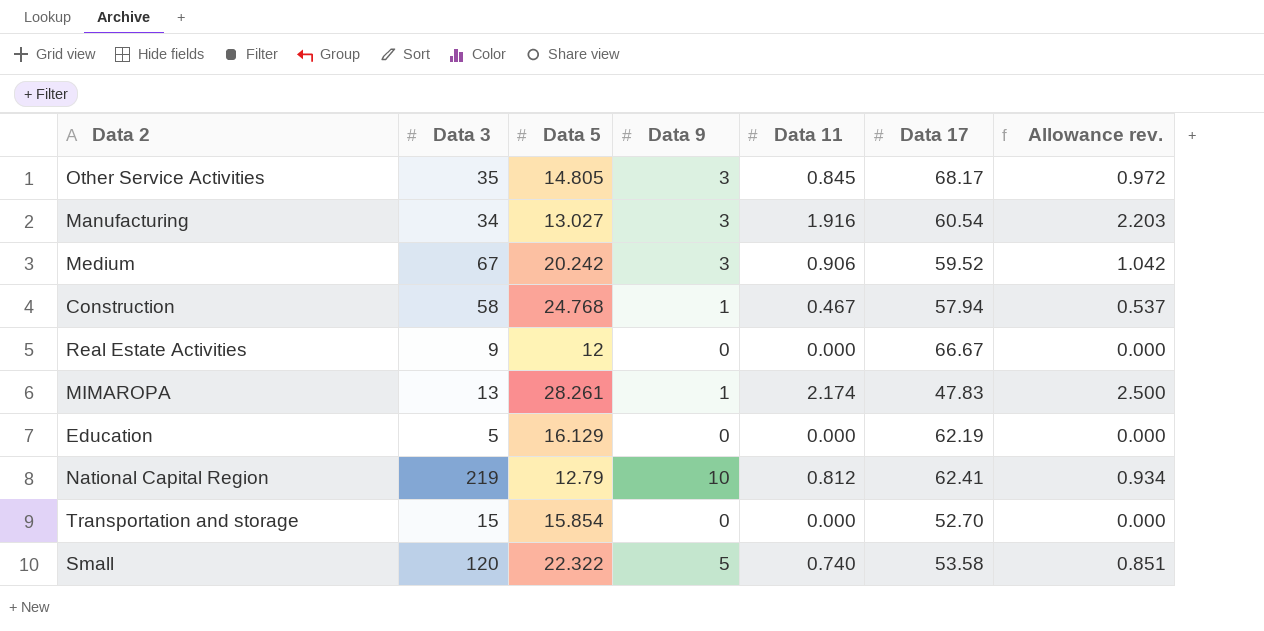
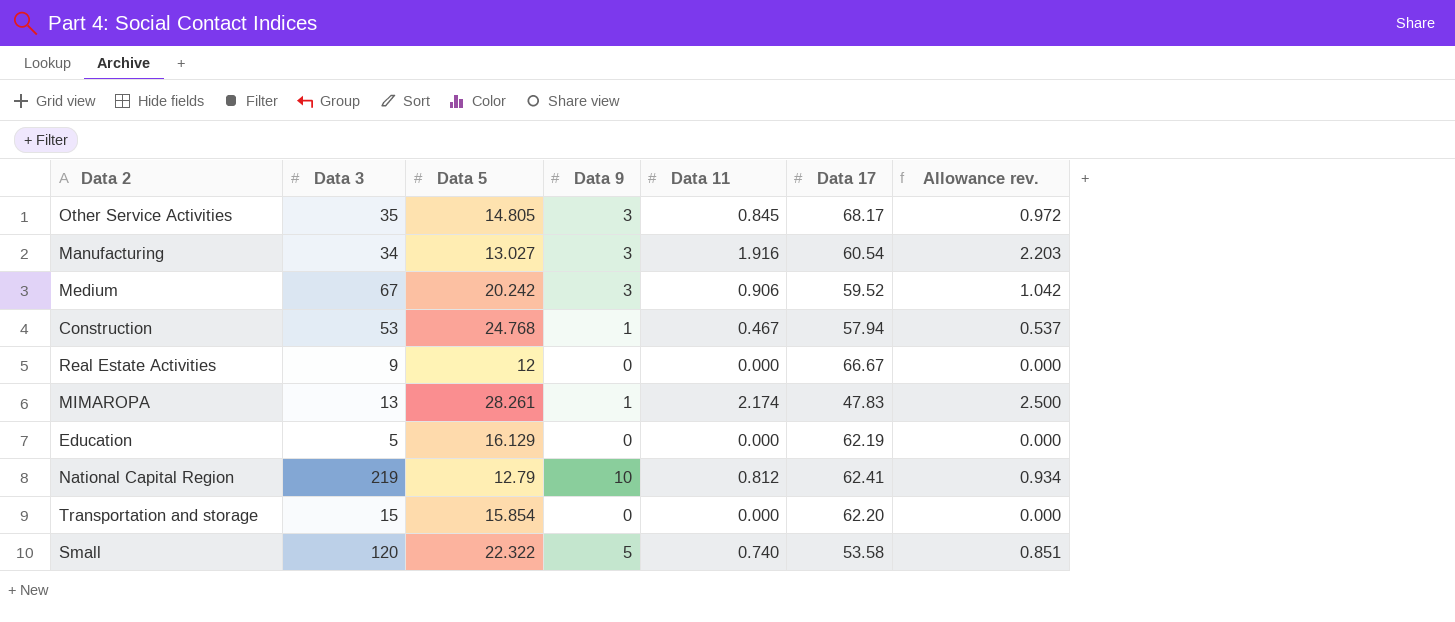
Construction | Data 3: 58 -> 53
Transportation and storage | Data 17: 52.70 -> 62.20

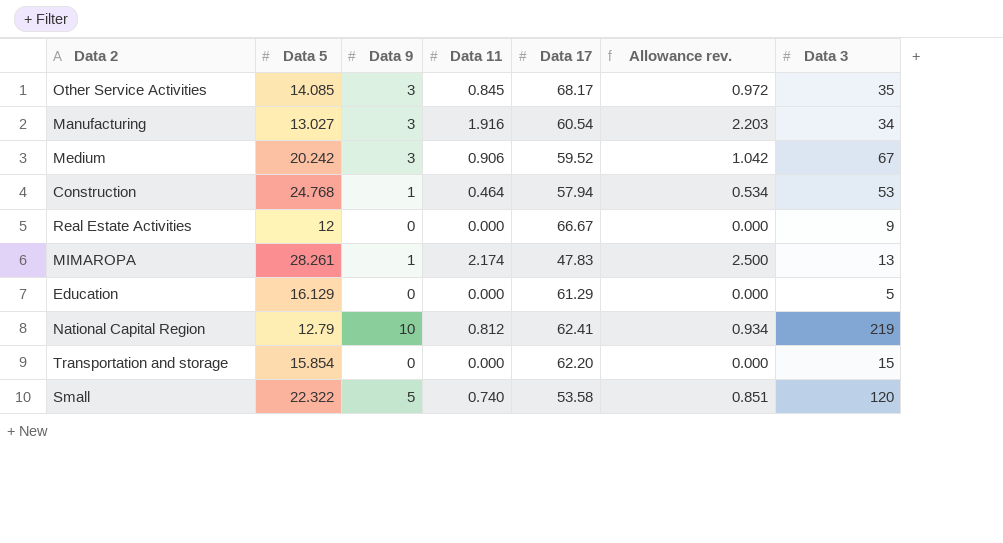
column Data 3 | position: 2 -> 7
Other Service Activities | Data 5: 14.805 -> 14.085
Construction | Data 11: 0.467 -> 0.464
Construction | Allowance rev.: 0.537 -> 0.534
Education | Data 17: 62.19 -> 61.29

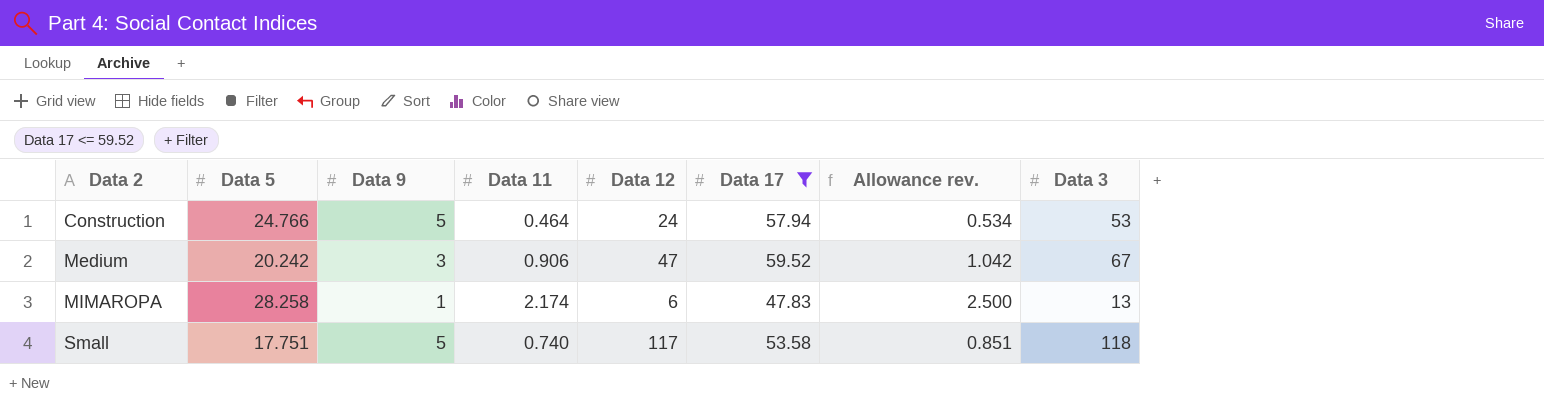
filter: none -> Data 17 <= 59.52
row order: none -> Data 2 ascending
column Data 12 | position: none -> 5
Construction | Data 5: 24.768 -> 24.766
Construction | Data 9: 1 -> 5
MIMAROPA | Data 5: 28.261 -> 28.258
Small | Data 5: 22.322 -> 17.751
Small | Data 3: 120 -> 118

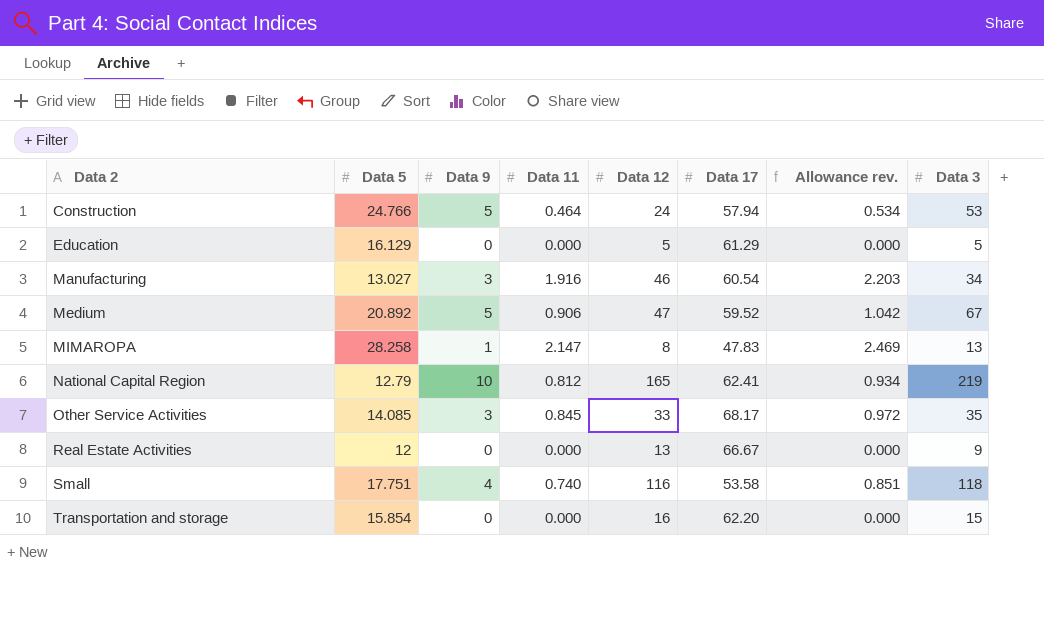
filter: Data 17 <= 59.52 -> none
Medium | Data 5: 20.242 -> 20.892
Medium | Data 9: 3 -> 5
MIMAROPA | Data 11: 2.174 -> 2.147
MIMAROPA | Data 12: 6 -> 8
MIMAROPA | Allowance rev.: 2.500 -> 2.469
Small | Data 9: 5 -> 4
Small | Data 12: 117 -> 116

